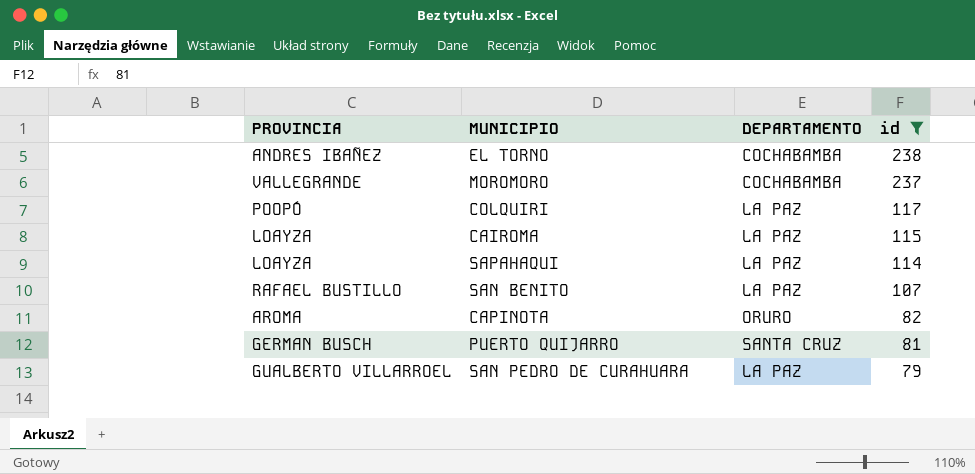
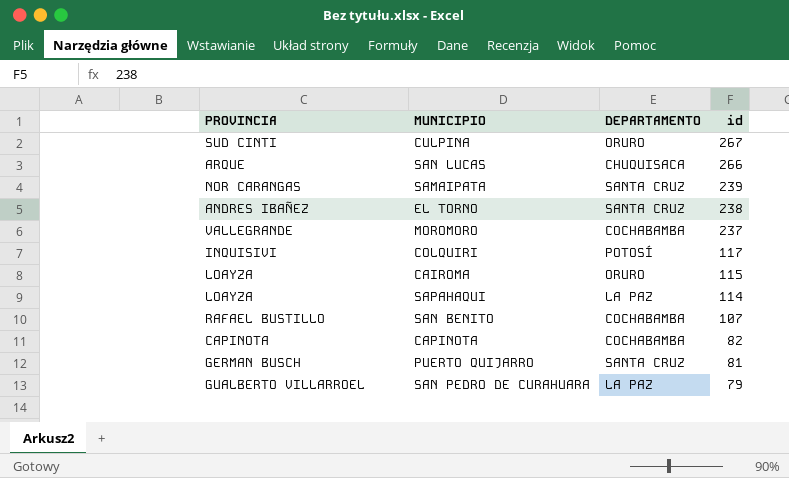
filter: id <= 238 -> none
EL TORNO | DEPARTAMENTO: COCHABAMBA -> SANTA CRUZ
COLQUIRI | PROVINCIA: POOPÓ -> INQUISIVI
COLQUIRI | DEPARTAMENTO: LA PAZ -> POTOSÍ
CAIROMA | DEPARTAMENTO: LA PAZ -> ORURO
SAN BENITO | DEPARTAMENTO: LA PAZ -> COCHABAMBA
CAPINOTA | PROVINCIA: AROMA -> CAPINOTA
CAPINOTA | DEPARTAMENTO: ORURO -> COCHABAMBA

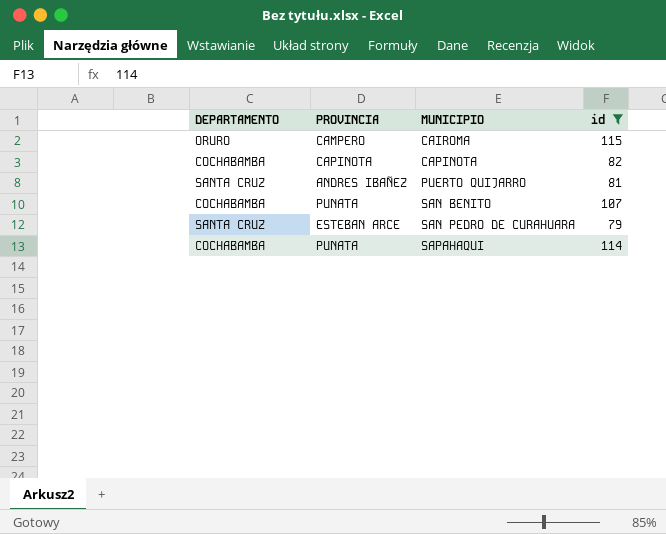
filter: none -> id <= 115
row order: id descending -> MUNICIPIO ascending
column DEPARTAMENTO | position: 3 -> 1
CAIROMA | PROVINCIA: LOAYZA -> CAMPERO
PUERTO QUIJARRO | PROVINCIA: GERMAN BUSCH -> ANDRES IBAÑEZ
SAN BENITO | PROVINCIA: RAFAEL BUSTILLO -> PUNATA
SAN PEDRO DE CURAHUARA | DEPARTAMENTO: LA PAZ -> SANTA CRUZ
SAN PEDRO DE CURAHUARA | PROVINCIA: GUALBERTO VILLARROEL -> ESTEBAN ARCE
SAPAHAQUI | DEPARTAMENTO: LA PAZ -> COCHABAMBA
SAPAHAQUI | PROVINCIA: LOAYZA -> PUNATA

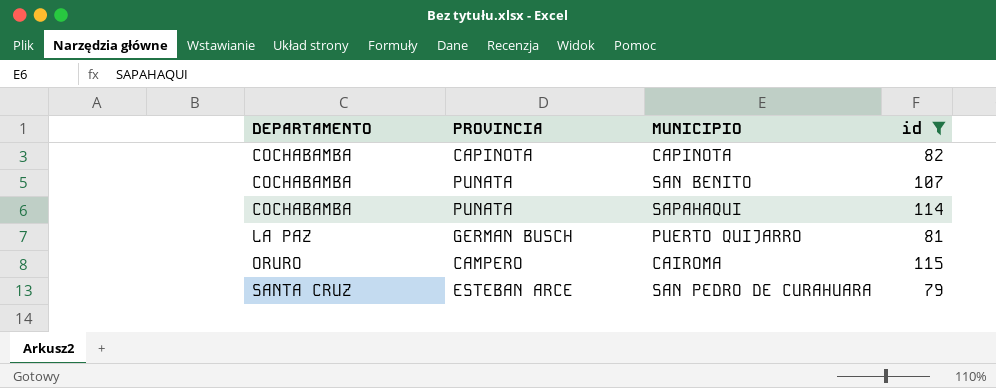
row order: MUNICIPIO ascending -> DEPARTAMENTO ascending
PUERTO QUIJARRO | DEPARTAMENTO: SANTA CRUZ -> LA PAZ
PUERTO QUIJARRO | PROVINCIA: ANDRES IBAÑEZ -> GERMAN BUSCH

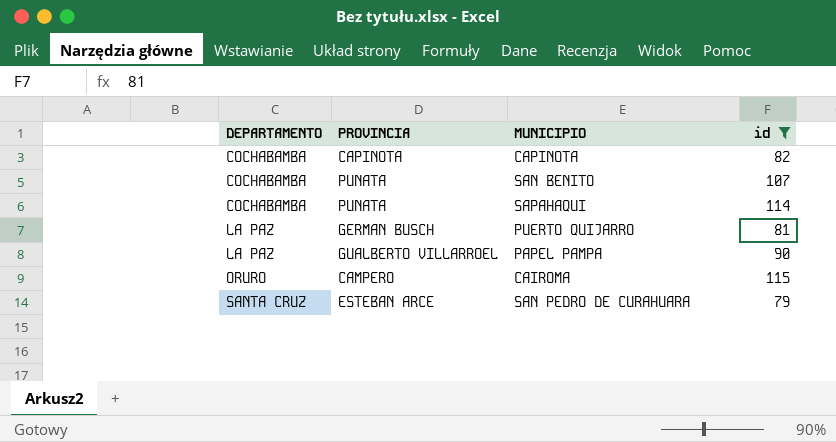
row PAPEL PAMPA: none -> LA PAZ | GUALBERTO VILLARROEL | 90

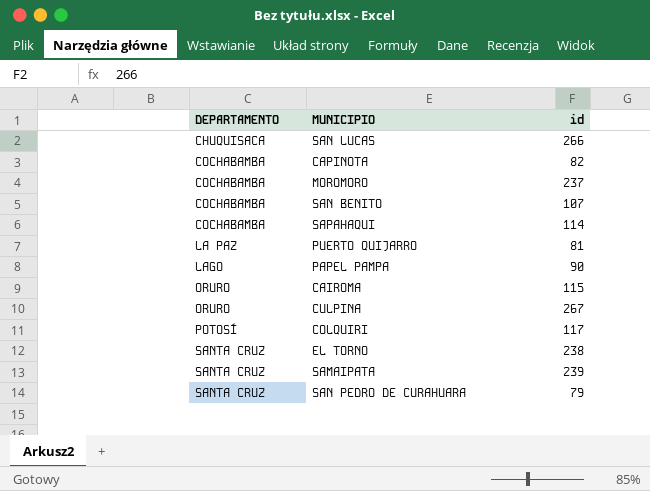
filter: id <= 115 -> none
column PROVINCIA | position: 2 -> none
PAPEL PAMPA | DEPARTAMENTO: LA PAZ -> LAGO

